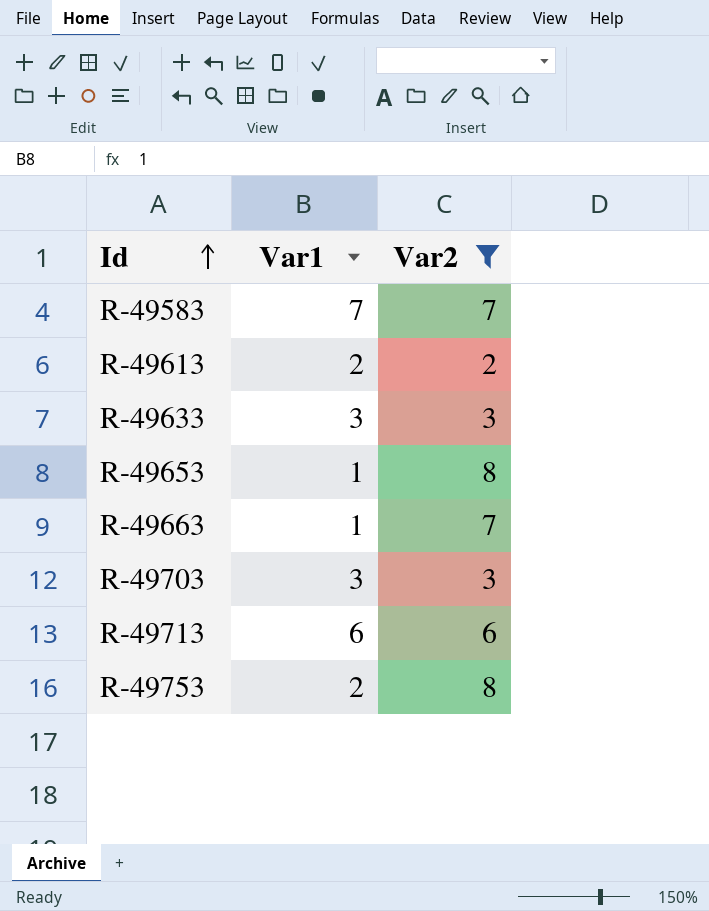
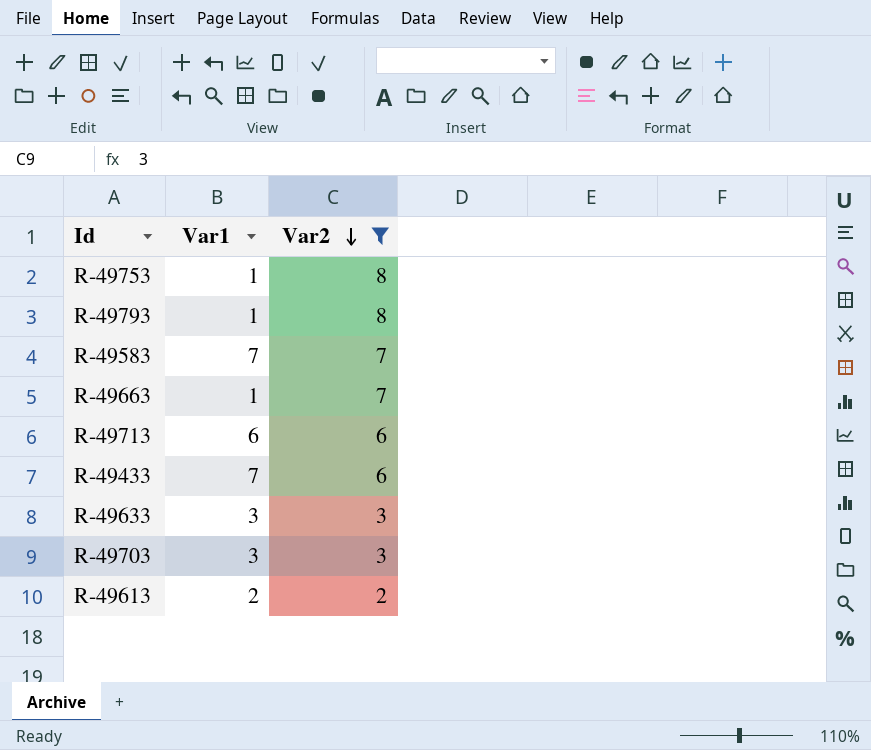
row order: Id ascending -> Var2 descending
row R-49653: 1 | 8 -> none
R-49753 | Var1: 2 -> 1
row R-49793: none -> 1 | 8
row R-49433: none -> 7 | 6

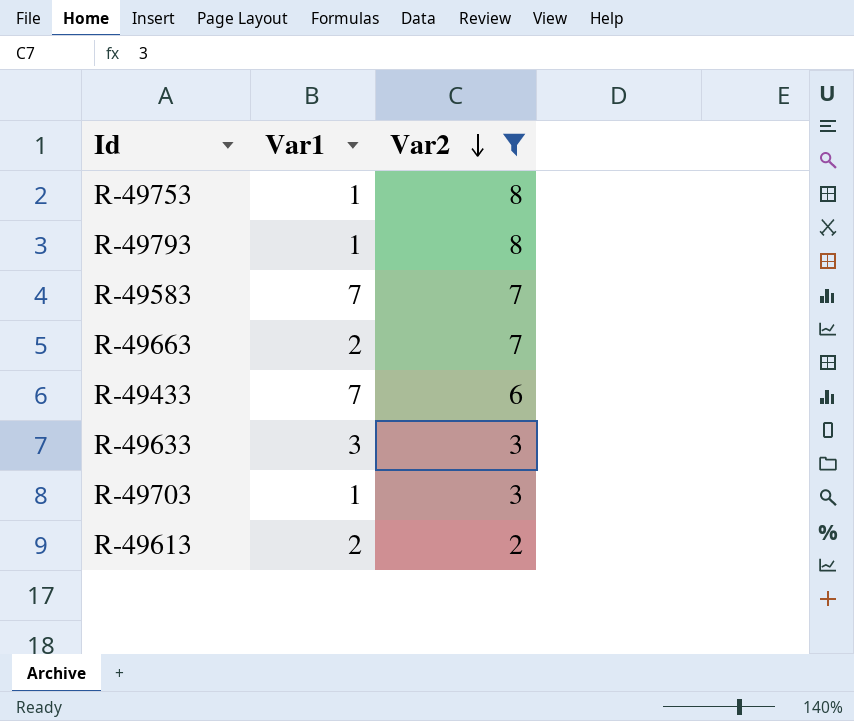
row R-49713: 6 | 6 -> none
R-49663 | Var1: 1 -> 2
R-49703 | Var1: 3 -> 1

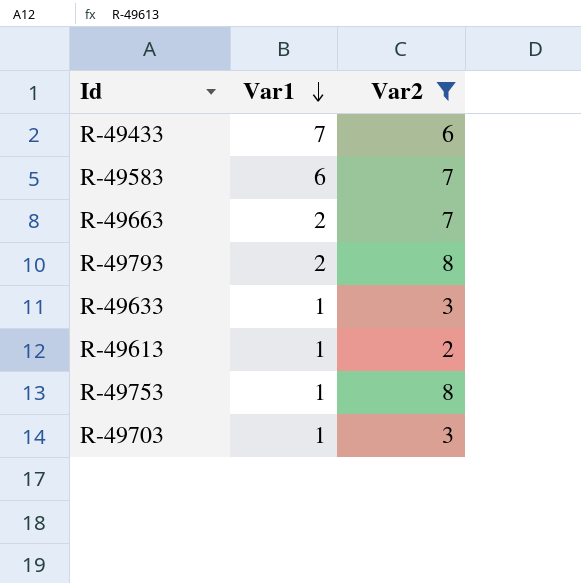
row order: Var2 descending -> Var1 descending
R-49583 | Var1: 7 -> 6
R-49793 | Var1: 1 -> 2
R-49633 | Var1: 3 -> 1
R-49613 | Var1: 2 -> 1

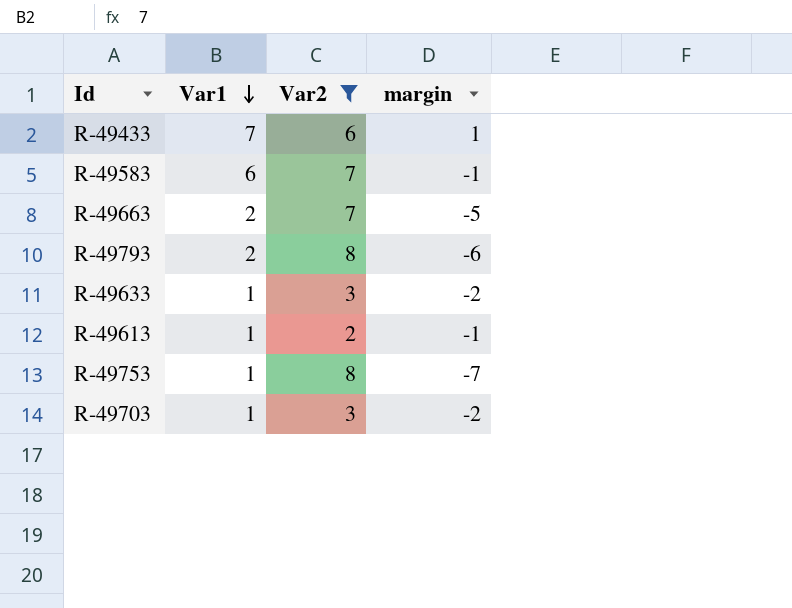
column margin | formula: none -> [Var1] - [Var2]

